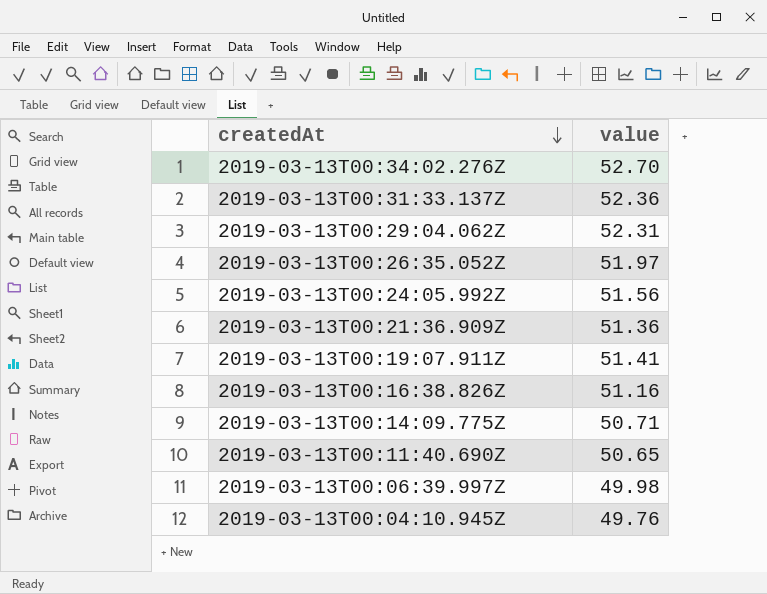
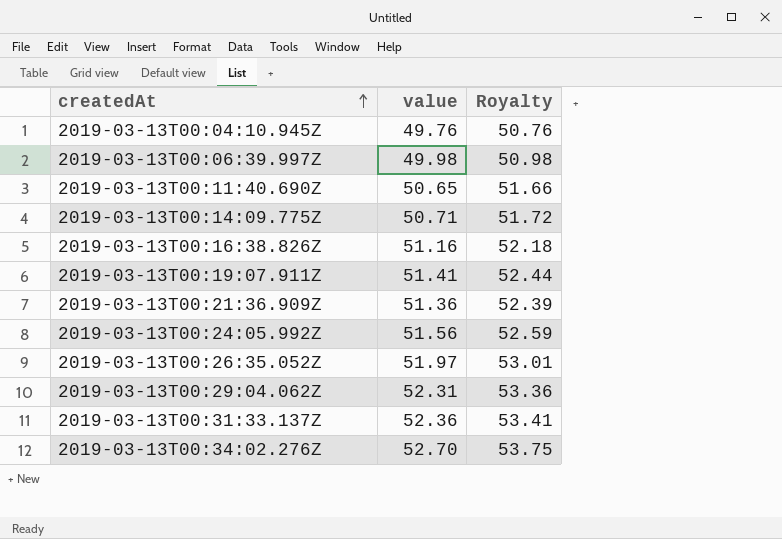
row order: createdAt descending -> createdAt ascending
column Royalty | formula: none -> [value] * 1.02

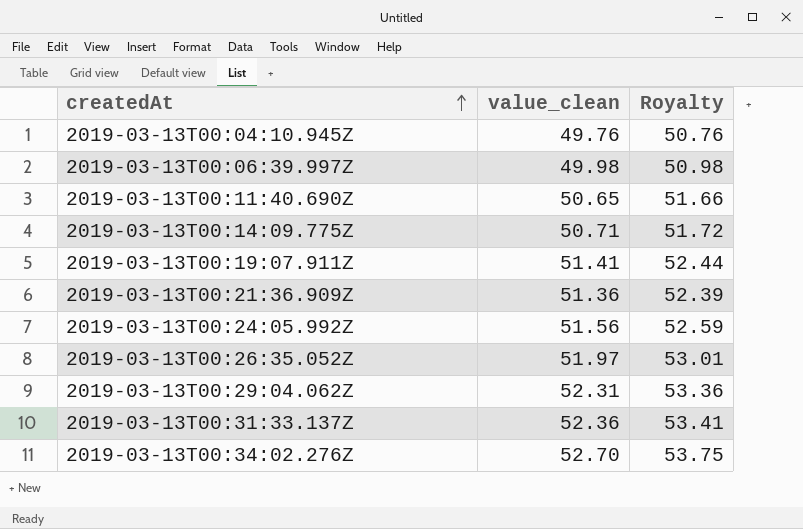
column name: value -> value_clean
row 2019-03-13T00:16:38.826Z: 51.16 | 52.18 -> none

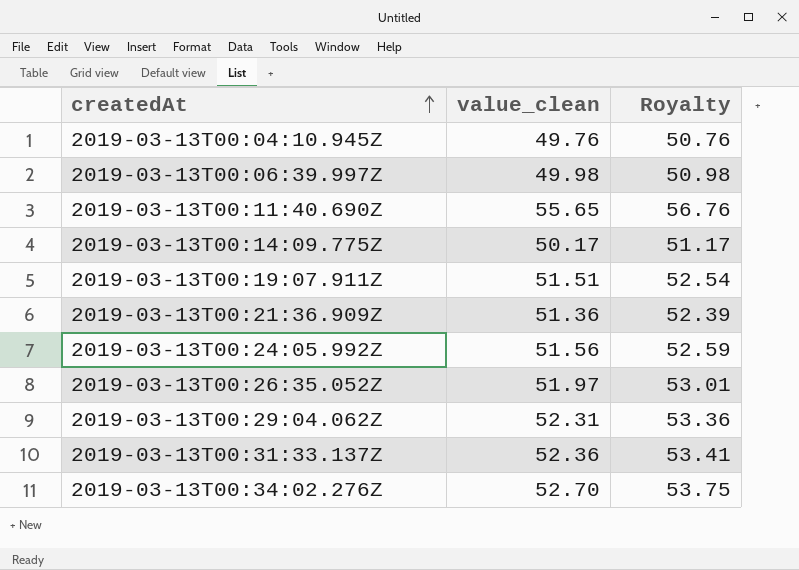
2019-03-13T00:11:40.690Z | value_clean: 50.65 -> 55.65
2019-03-13T00:11:40.690Z | Royalty: 51.66 -> 56.76
2019-03-13T00:14:09.775Z | value_clean: 50.71 -> 50.17
2019-03-13T00:14:09.775Z | Royalty: 51.72 -> 51.17
2019-03-13T00:19:07.911Z | value_clean: 51.41 -> 51.51
2019-03-13T00:19:07.911Z | Royalty: 52.44 -> 52.54

